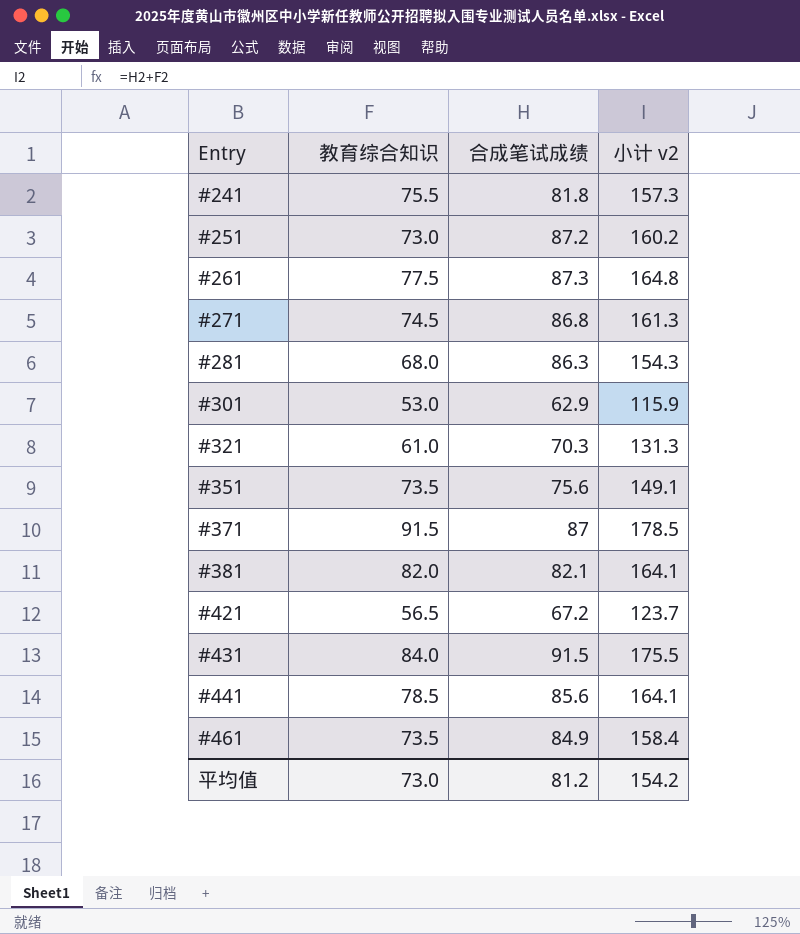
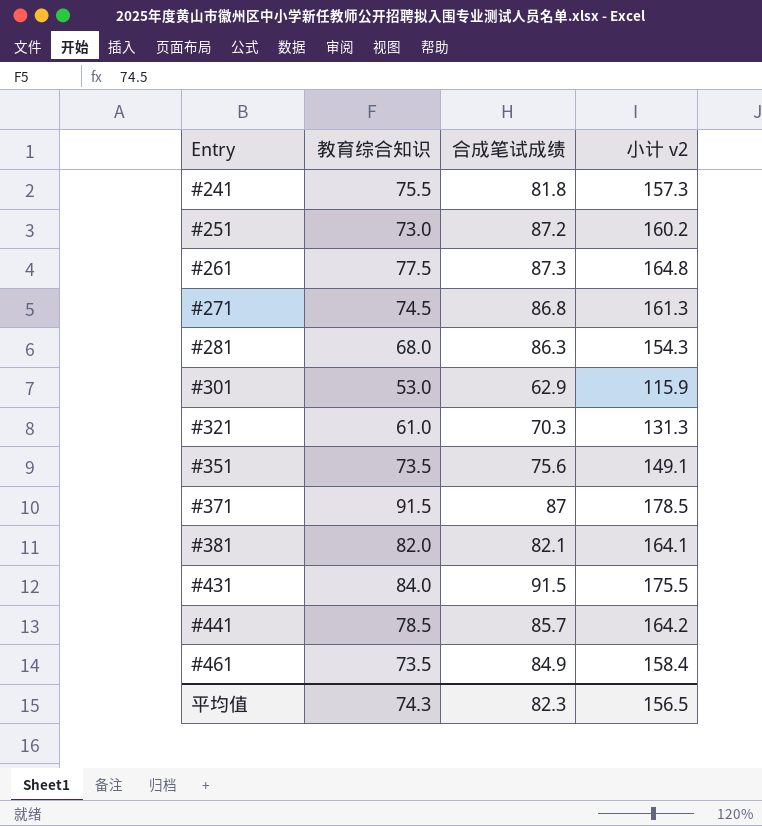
row #421: 56.5 | 67.2 | 123.7 -> none
#441 | 合成笔试成绩: 85.6 -> 85.7
#441 | 小计 v2: 164.1 -> 164.2
平均值 | 教育综合知识: 73.0 -> 74.3
平均值 | 合成笔试成绩: 81.2 -> 82.3
平均值 | 小计 v2: 154.2 -> 156.5

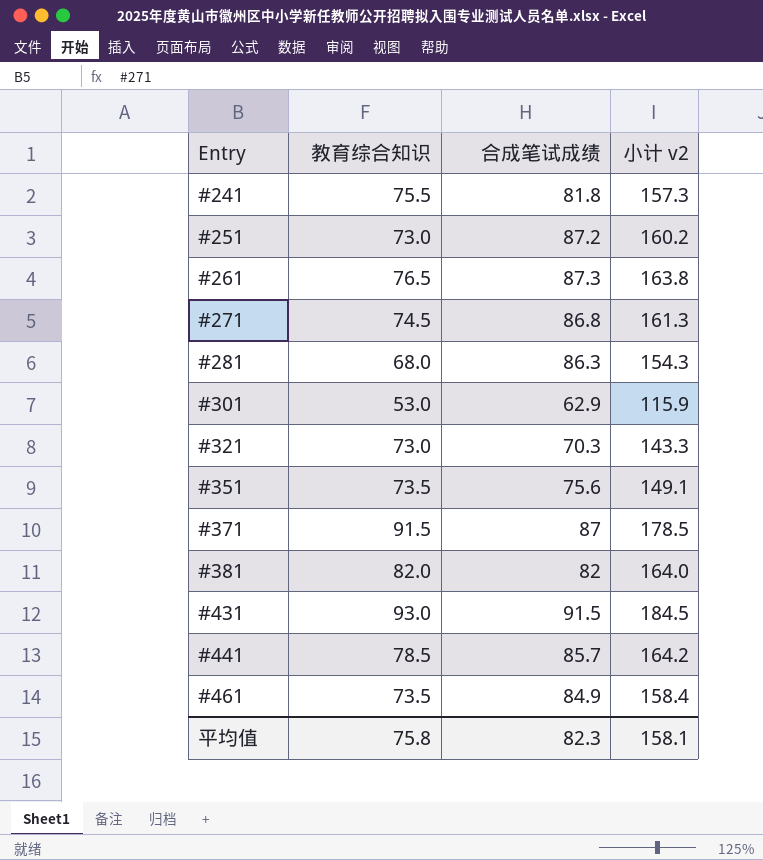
#261 | 教育综合知识: 77.5 -> 76.5
#261 | 小计 v2: 164.8 -> 163.8
#321 | 教育综合知识: 61.0 -> 73.0
#321 | 小计 v2: 131.3 -> 143.3
#381 | 合成笔试成绩: 82.1 -> 82
#381 | 小计 v2: 164.1 -> 164.0
#431 | 教育综合知识: 84.0 -> 93.0
#431 | 小计 v2: 175.5 -> 184.5
平均值 | 教育综合知识: 74.3 -> 75.8
平均值 | 小计 v2: 156.5 -> 158.1

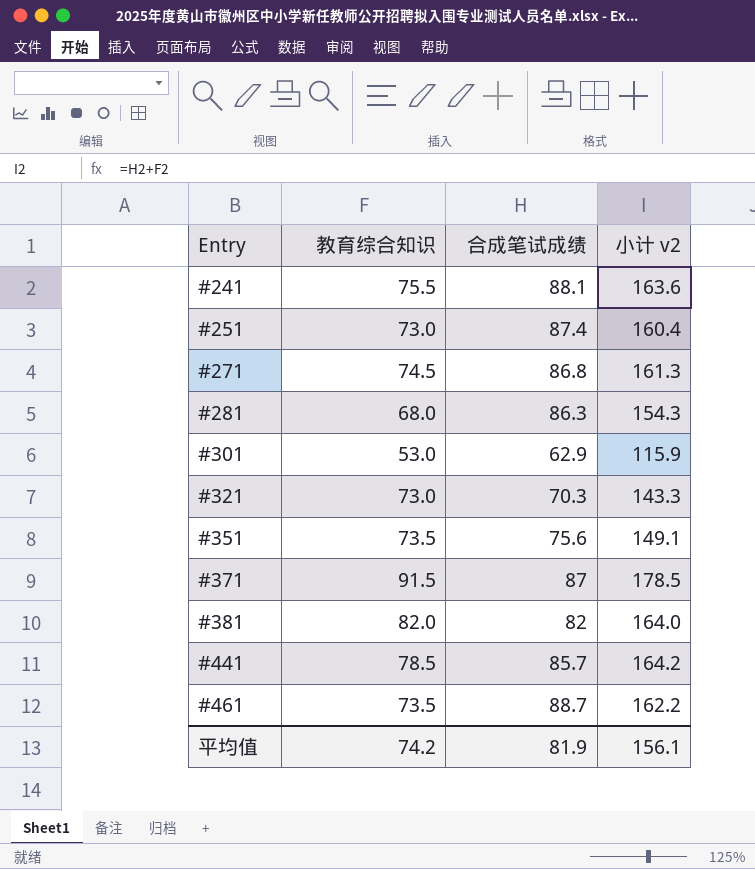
row #261: 76.5 | 87.3 | 163.8 -> none
row #431: 93.0 | 91.5 | 184.5 -> none
#241 | 合成笔试成绩: 81.8 -> 88.1
#241 | 小计 v2: 157.3 -> 163.6
#251 | 合成笔试成绩: 87.2 -> 87.4
#251 | 小计 v2: 160.2 -> 160.4
#461 | 合成笔试成绩: 84.9 -> 88.7
#461 | 小计 v2: 158.4 -> 162.2
平均值 | 教育综合知识: 75.8 -> 74.2
平均值 | 合成笔试成绩: 82.3 -> 81.9
平均值 | 小计 v2: 158.1 -> 156.1

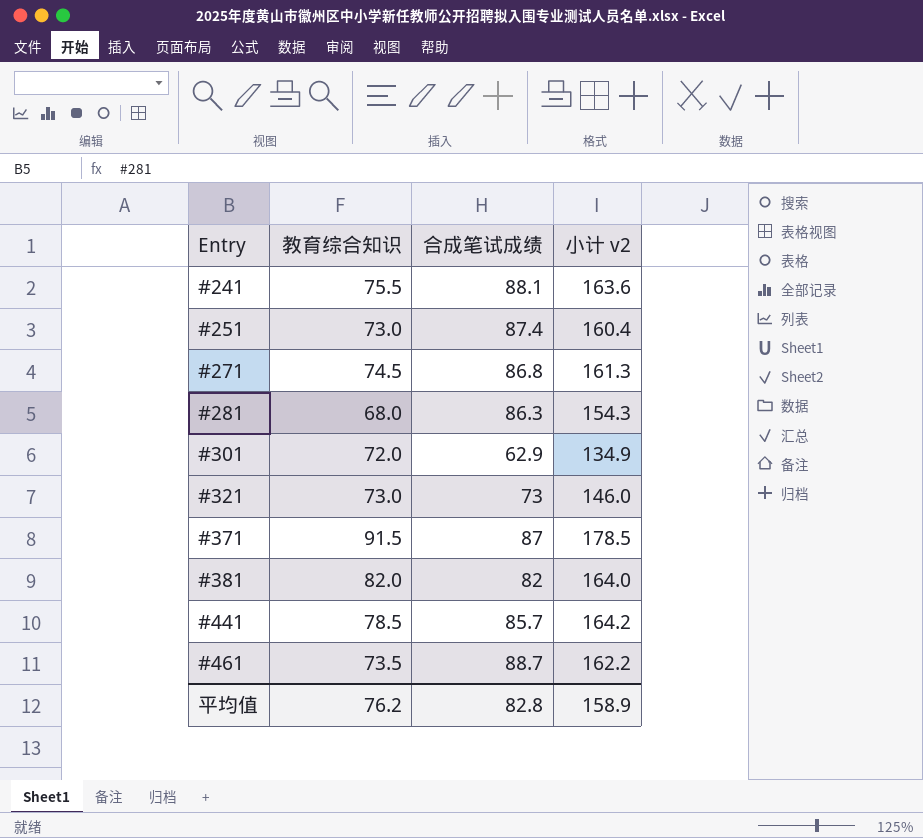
row #351: 73.5 | 75.6 | 149.1 -> none
#301 | 教育综合知识: 53.0 -> 72.0
#301 | 小计 v2: 115.9 -> 134.9
#321 | 合成笔试成绩: 70.3 -> 73
#321 | 小计 v2: 143.3 -> 146.0
平均值 | 教育综合知识: 74.2 -> 76.2
平均值 | 合成笔试成绩: 81.9 -> 82.8
平均值 | 小计 v2: 156.1 -> 158.9

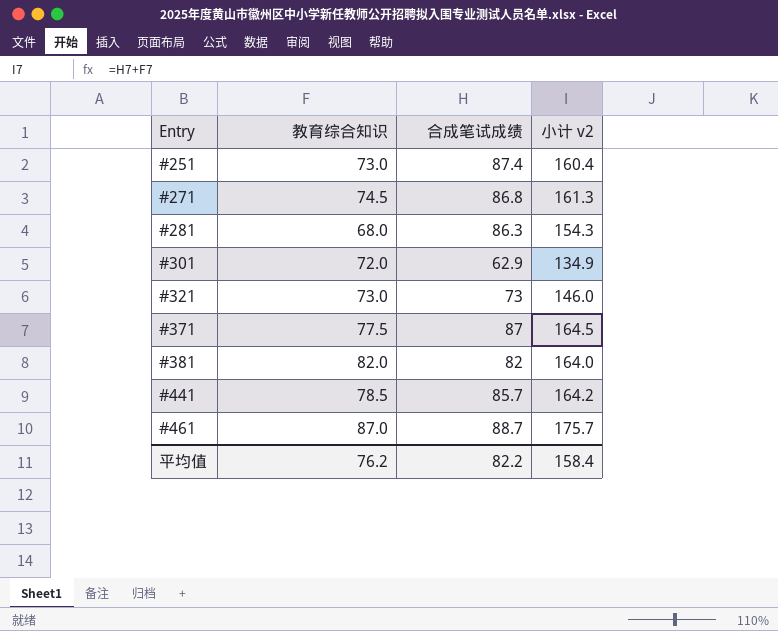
row #241: 75.5 | 88.1 | 163.6 -> none
#371 | 教育综合知识: 91.5 -> 77.5
#371 | 小计 v2: 178.5 -> 164.5
#461 | 教育综合知识: 73.5 -> 87.0
#461 | 小计 v2: 162.2 -> 175.7
平均值 | 合成笔试成绩: 82.8 -> 82.2
平均值 | 小计 v2: 158.9 -> 158.4

